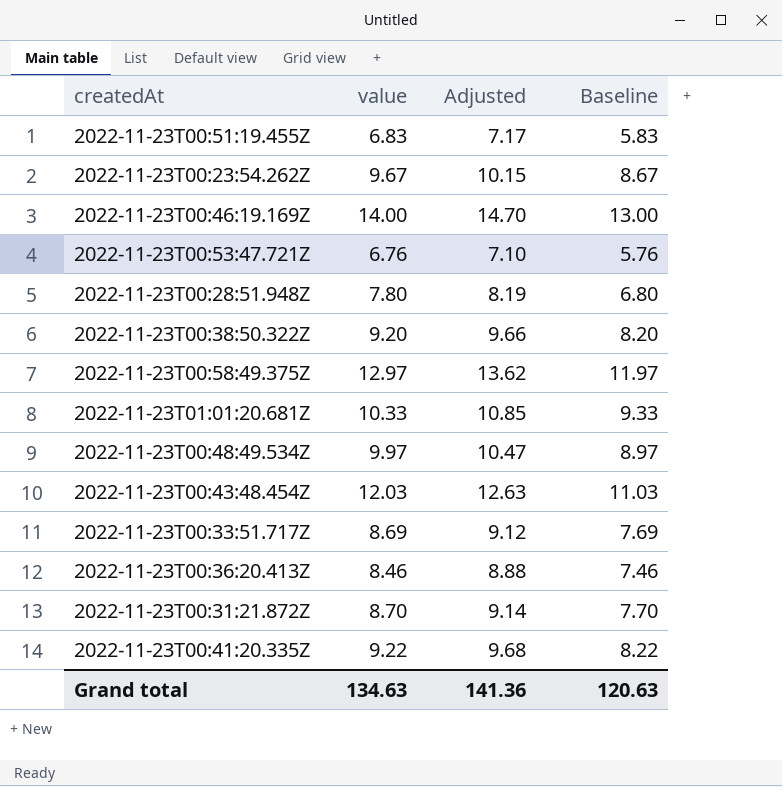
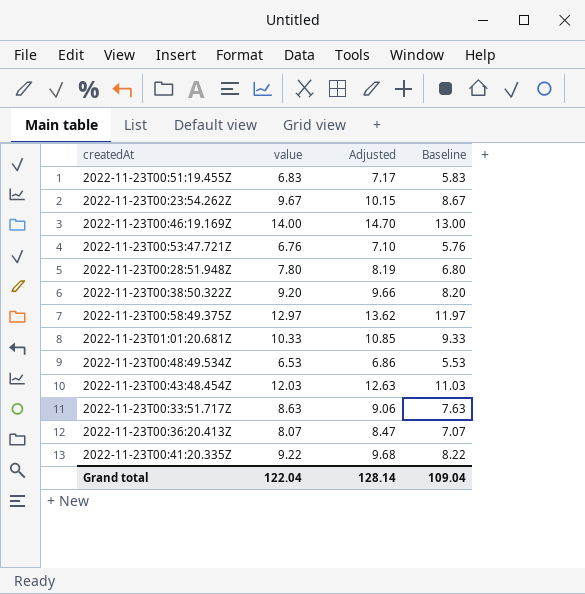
row 2022-11-23T00:31:21.872Z: 8.70 | 9.14 | 7.70 -> none
2022-11-23T00:48:49.534Z | value: 9.97 -> 6.53
2022-11-23T00:48:49.534Z | Adjusted: 10.47 -> 6.86
2022-11-23T00:48:49.534Z | Baseline: 8.97 -> 5.53
2022-11-23T00:33:51.717Z | value: 8.69 -> 8.63
2022-11-23T00:33:51.717Z | Adjusted: 9.12 -> 9.06
2022-11-23T00:33:51.717Z | Baseline: 7.69 -> 7.63
2022-11-23T00:36:20.413Z | value: 8.46 -> 8.07
2022-11-23T00:36:20.413Z | Adjusted: 8.88 -> 8.47
2022-11-23T00:36:20.413Z | Baseline: 7.46 -> 7.07
Grand total | value: 134.63 -> 122.04
Grand total | Adjusted: 141.36 -> 128.14
Grand total | Baseline: 120.63 -> 109.04

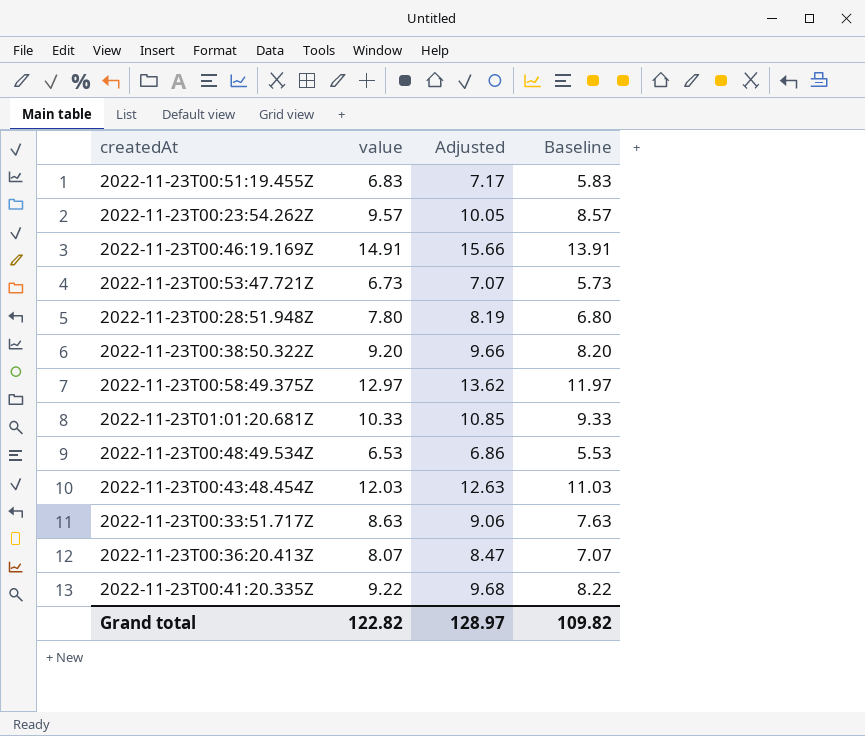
2022-11-23T00:23:54.262Z | value: 9.67 -> 9.57
2022-11-23T00:23:54.262Z | Adjusted: 10.15 -> 10.05
2022-11-23T00:23:54.262Z | Baseline: 8.67 -> 8.57
2022-11-23T00:46:19.169Z | value: 14.00 -> 14.91
2022-11-23T00:46:19.169Z | Adjusted: 14.70 -> 15.66
2022-11-23T00:46:19.169Z | Baseline: 13.00 -> 13.91
2022-11-23T00:53:47.721Z | value: 6.76 -> 6.73
2022-11-23T00:53:47.721Z | Adjusted: 7.10 -> 7.07
2022-11-23T00:53:47.721Z | Baseline: 5.76 -> 5.73
Grand total | value: 122.04 -> 122.82
Grand total | Adjusted: 128.14 -> 128.97
Grand total | Baseline: 109.04 -> 109.82

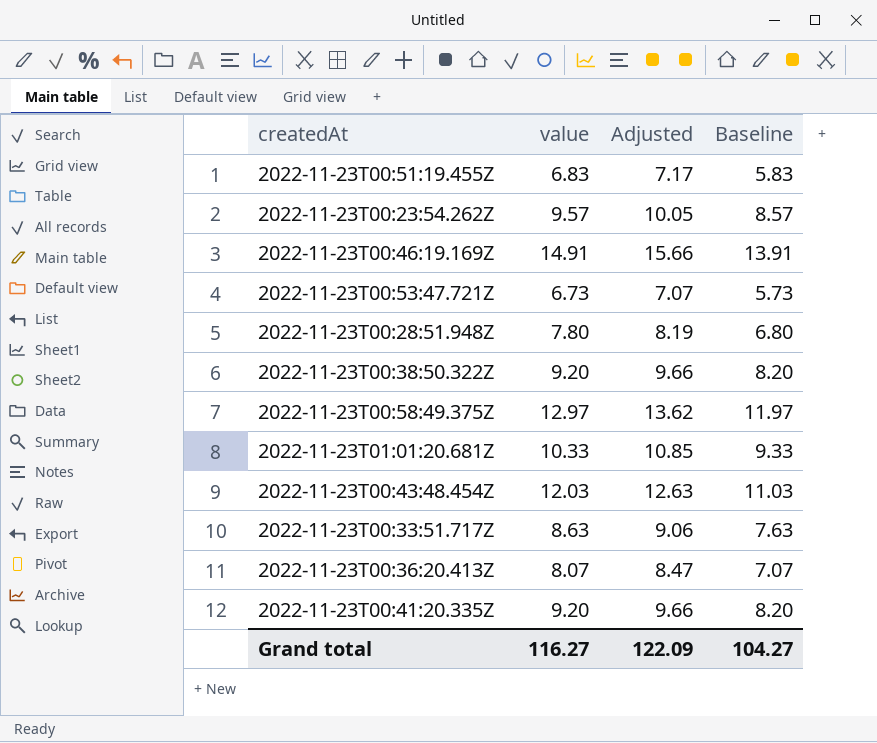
row 2022-11-23T00:48:49.534Z: 6.53 | 6.86 | 5.53 -> none
2022-11-23T00:41:20.335Z | value: 9.22 -> 9.20
2022-11-23T00:41:20.335Z | Adjusted: 9.68 -> 9.66
2022-11-23T00:41:20.335Z | Baseline: 8.22 -> 8.20
Grand total | value: 122.82 -> 116.27
Grand total | Adjusted: 128.97 -> 122.09
Grand total | Baseline: 109.82 -> 104.27

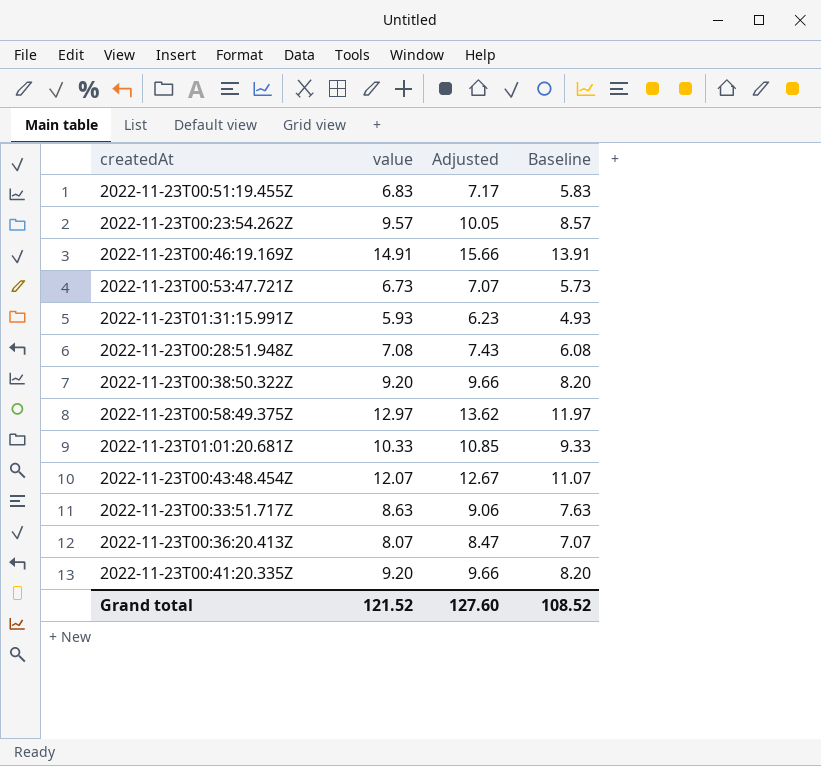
row 2022-11-23T01:31:15.991Z: none -> 5.93 | 6.23 | 4.93
2022-11-23T00:28:51.948Z | value: 7.80 -> 7.08
2022-11-23T00:28:51.948Z | Adjusted: 8.19 -> 7.43
2022-11-23T00:28:51.948Z | Baseline: 6.80 -> 6.08
2022-11-23T00:43:48.454Z | value: 12.03 -> 12.07
2022-11-23T00:43:48.454Z | Adjusted: 12.63 -> 12.67
2022-11-23T00:43:48.454Z | Baseline: 11.03 -> 11.07
Grand total | value: 116.27 -> 121.52
Grand total | Adjusted: 122.09 -> 127.60
Grand total | Baseline: 104.27 -> 108.52

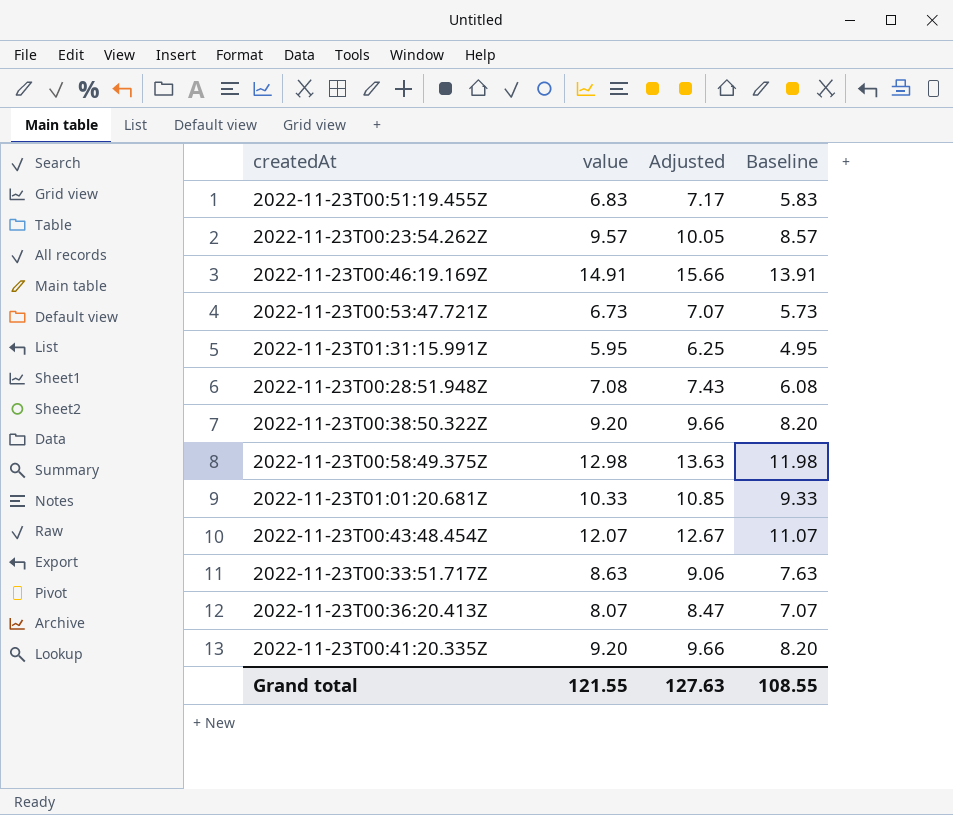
2022-11-23T01:31:15.991Z | value: 5.93 -> 5.95
2022-11-23T01:31:15.991Z | Adjusted: 6.23 -> 6.25
2022-11-23T01:31:15.991Z | Baseline: 4.93 -> 4.95
2022-11-23T00:58:49.375Z | value: 12.97 -> 12.98
2022-11-23T00:58:49.375Z | Adjusted: 13.62 -> 13.63
2022-11-23T00:58:49.375Z | Baseline: 11.97 -> 11.98
Grand total | value: 121.52 -> 121.55
Grand total | Adjusted: 127.60 -> 127.63
Grand total | Baseline: 108.52 -> 108.55

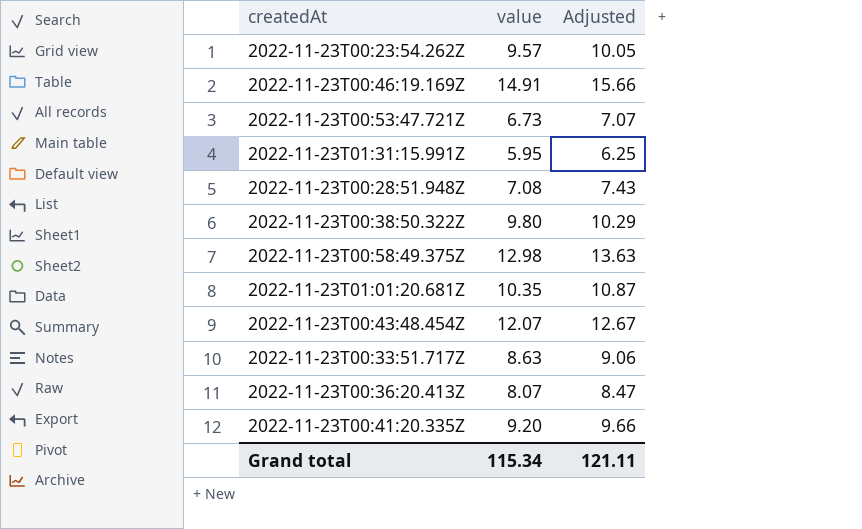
column Baseline | formula: [value] - 1 -> none
row 2022-11-23T00:51:19.455Z: 6.83 | 7.17 | 5.83 -> none
2022-11-23T00:38:50.322Z | value: 9.20 -> 9.80
2022-11-23T00:38:50.322Z | Adjusted: 9.66 -> 10.29
2022-11-23T01:01:20.681Z | value: 10.33 -> 10.35
2022-11-23T01:01:20.681Z | Adjusted: 10.85 -> 10.87
Grand total | value: 121.55 -> 115.34
Grand total | Adjusted: 127.63 -> 121.11

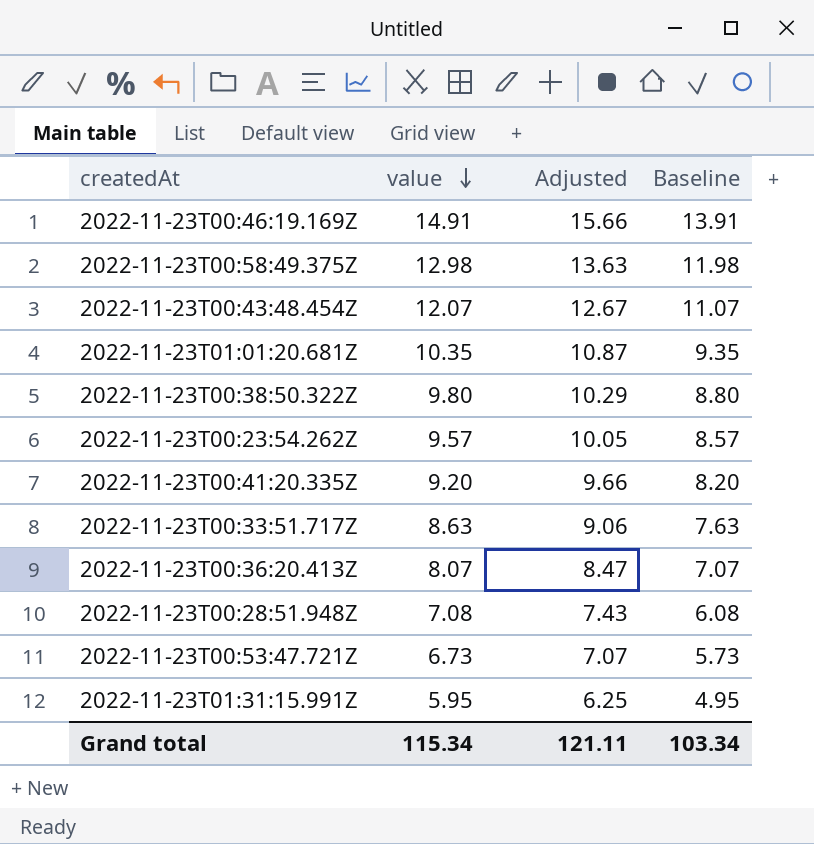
row order: none -> value descending
column Baseline | formula: none -> [value] - 1

